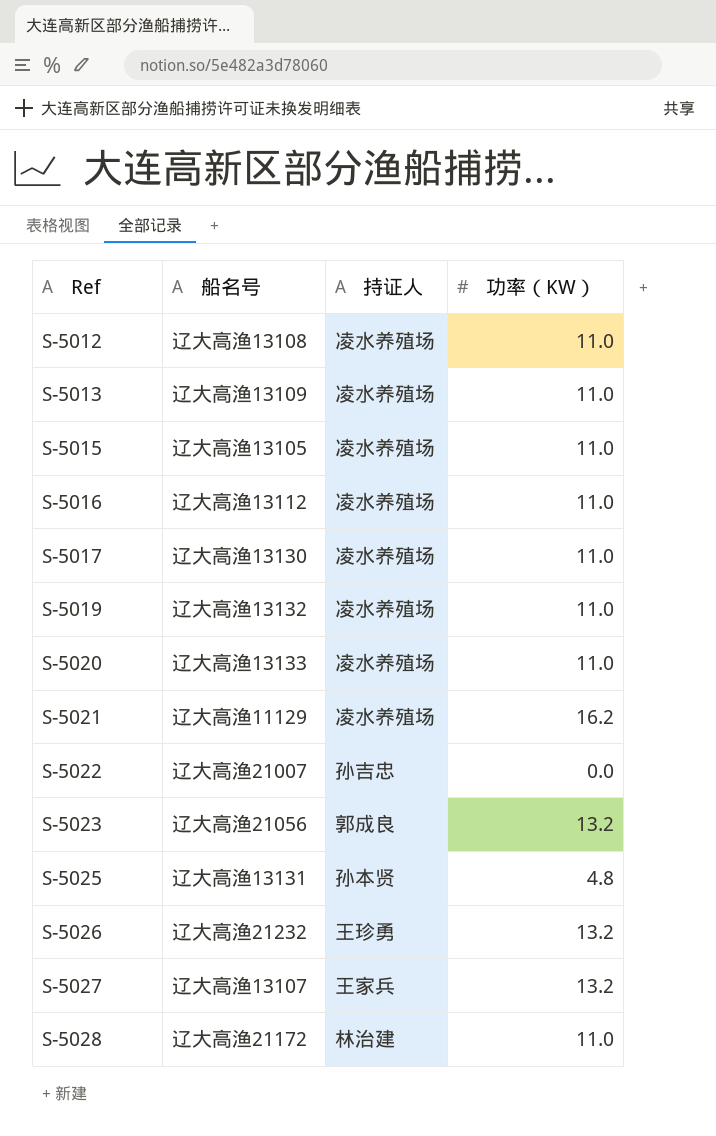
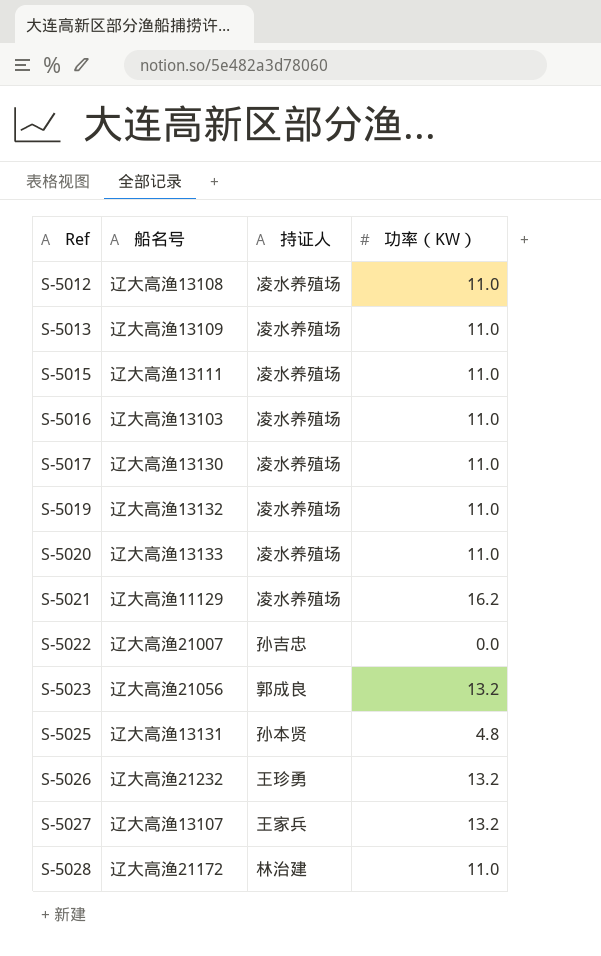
S-5015 | 船名号: 辽大高渔13105 -> 辽大高渔13111
S-5016 | 船名号: 辽大高渔13112 -> 辽大高渔13103

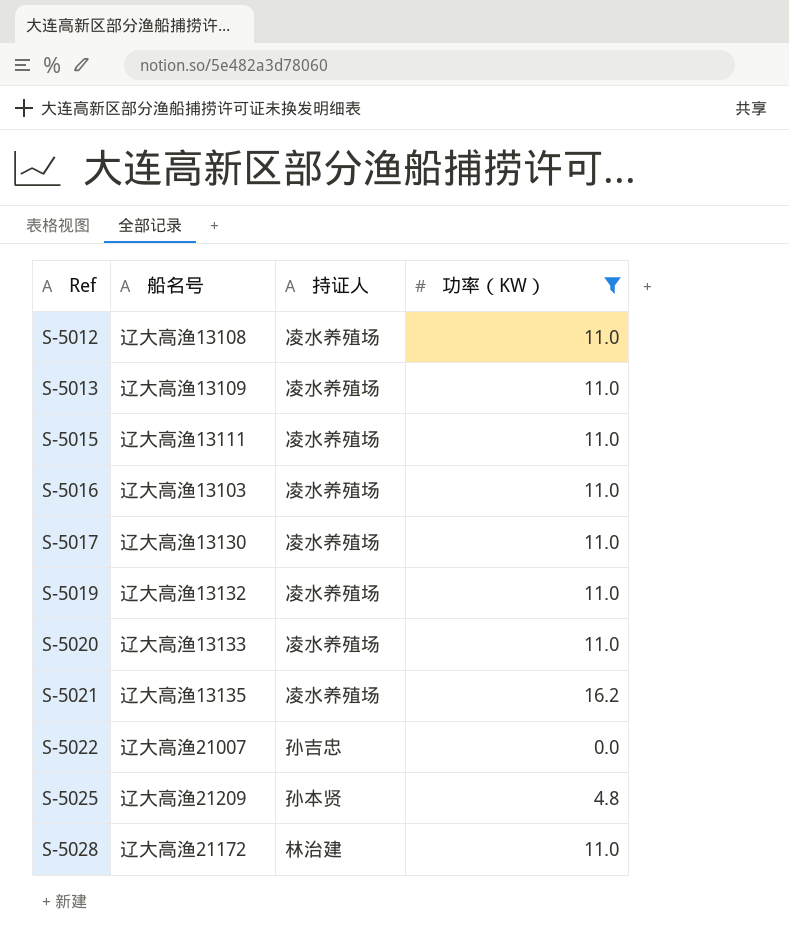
filter: none -> 功率（KW） != 13.2
S-5021 | 船名号: 辽大高渔11129 -> 辽大高渔13135
S-5025 | 船名号: 辽大高渔13131 -> 辽大高渔21209

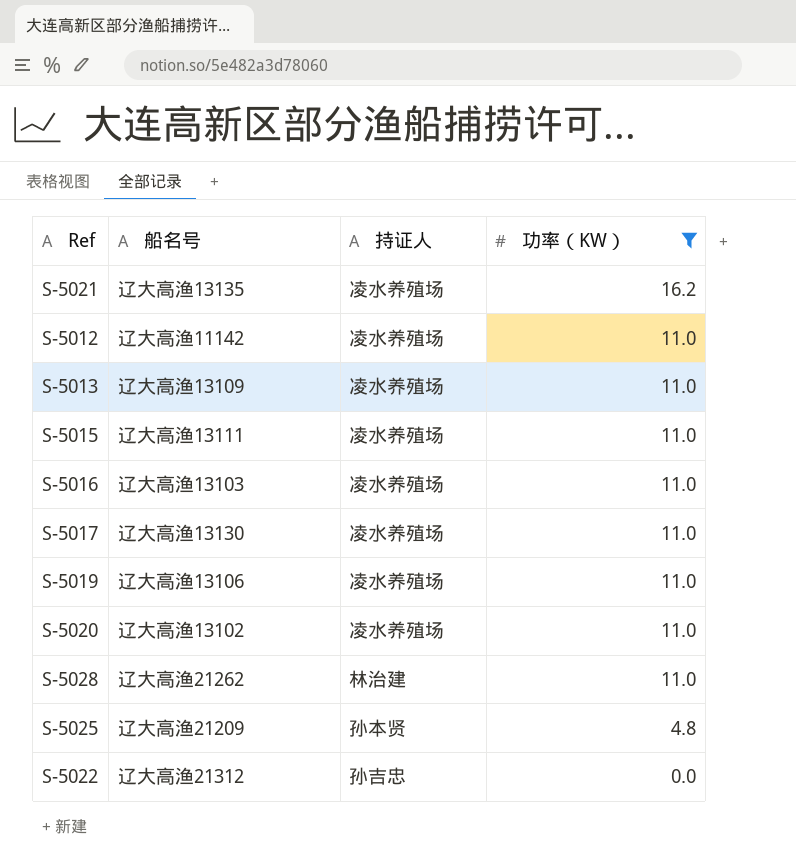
row order: Ref ascending -> 功率（KW） descending
S-5012 | 船名号: 辽大高渔13108 -> 辽大高渔11142
S-5019 | 船名号: 辽大高渔13132 -> 辽大高渔13106
S-5020 | 船名号: 辽大高渔13133 -> 辽大高渔13102
S-5028 | 船名号: 辽大高渔21172 -> 辽大高渔21262
S-5022 | 船名号: 辽大高渔21007 -> 辽大高渔21312

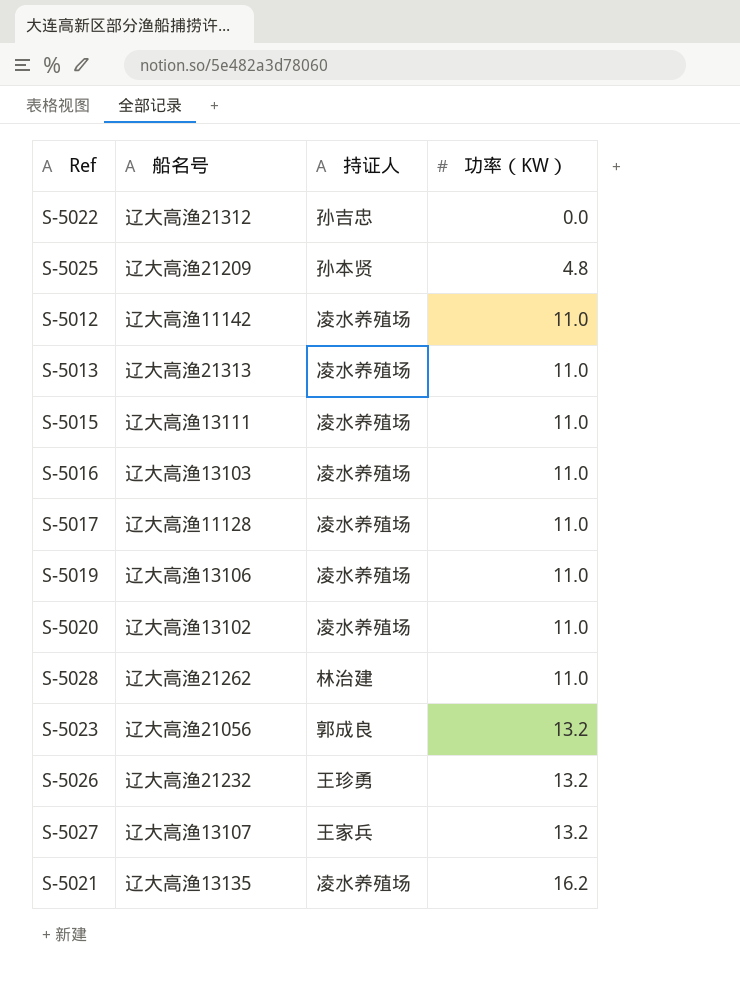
filter: 功率（KW） != 13.2 -> none
row order: 功率（KW） descending -> 功率（KW） ascending
S-5013 | 船名号: 辽大高渔13109 -> 辽大高渔21313
S-5017 | 船名号: 辽大高渔13130 -> 辽大高渔11128

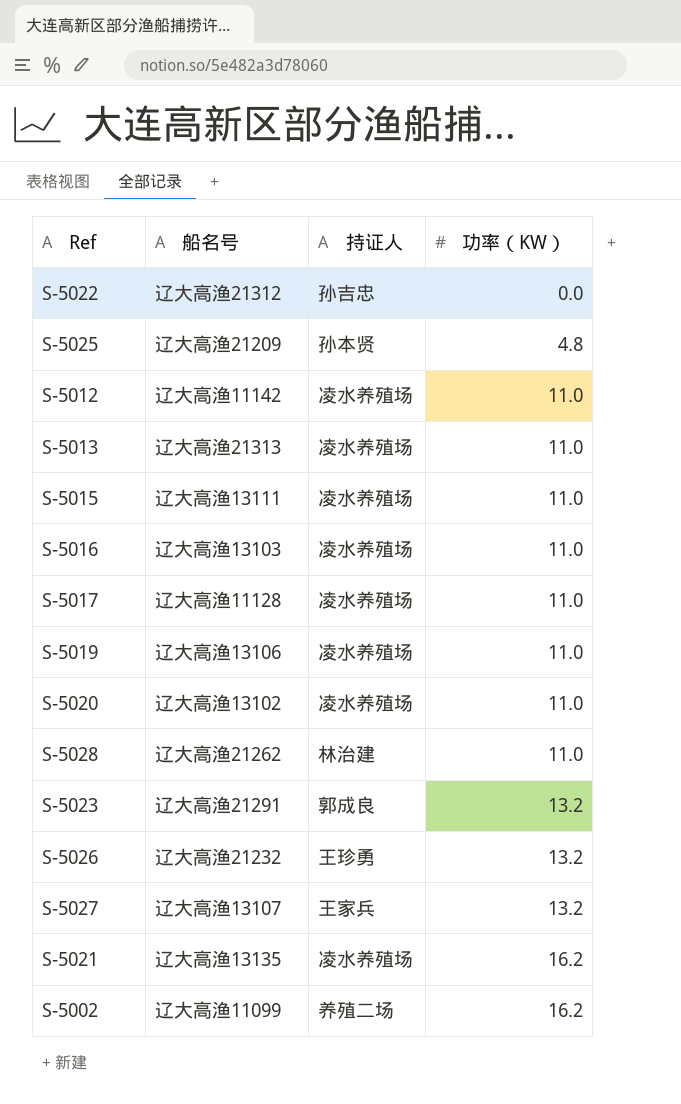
S-5023 | 船名号: 辽大高渔21056 -> 辽大高渔21291
row S-5002: none -> 辽大高渔11099 | 养殖二场 | 16.2

